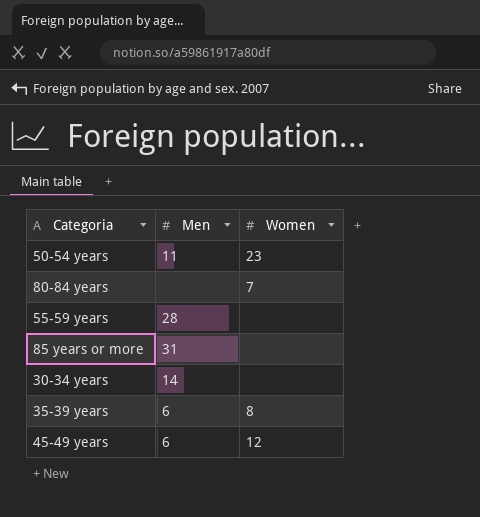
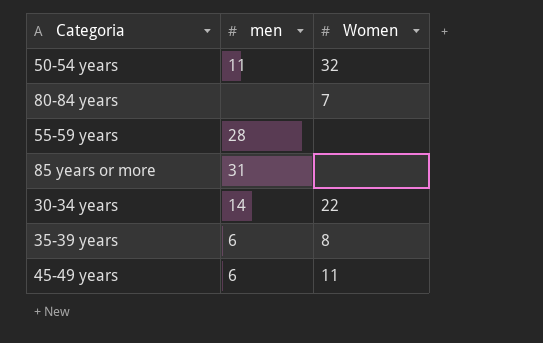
column name: Men -> men
50-54 years | Women: 23 -> 32
30-34 years | Women: none -> 22
45-49 years | Women: 12 -> 11

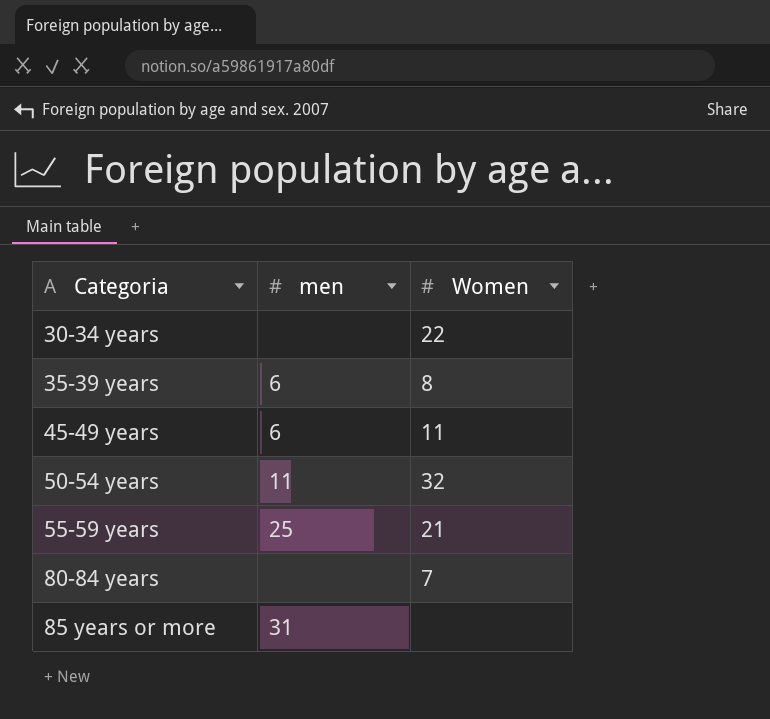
row order: none -> Categoria ascending
30-34 years | men: 14 -> none
55-59 years | men: 28 -> 25
55-59 years | Women: none -> 21

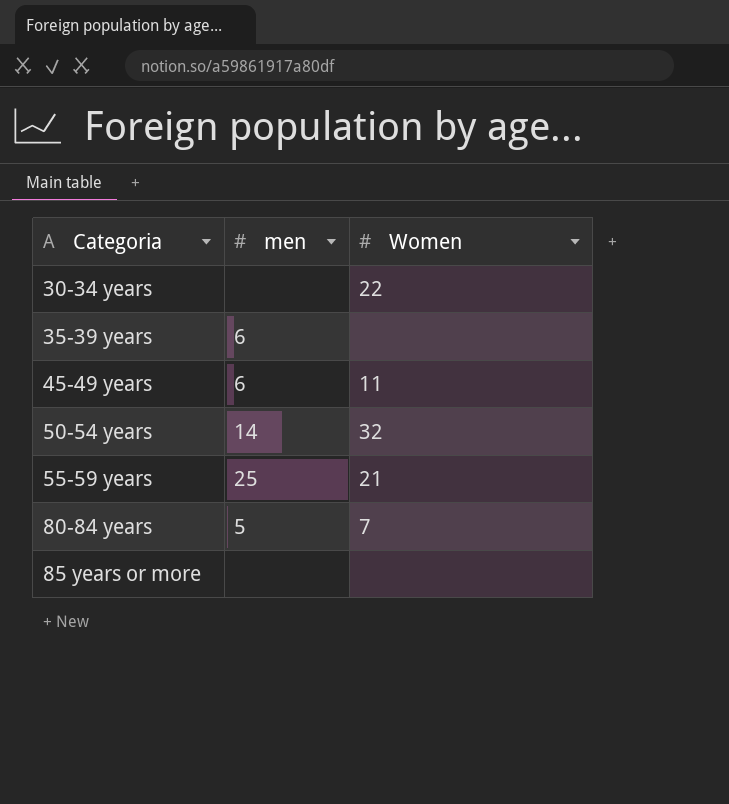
35-39 years | Women: 8 -> none
50-54 years | men: 11 -> 14
80-84 years | men: none -> 5
85 years or more | men: 31 -> none

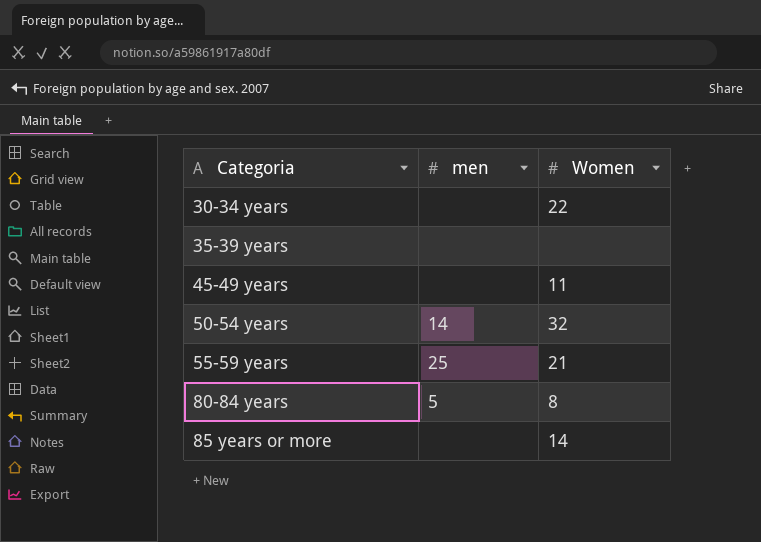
35-39 years | men: 6 -> none
45-49 years | men: 6 -> none
80-84 years | Women: 7 -> 8
85 years or more | Women: none -> 14

